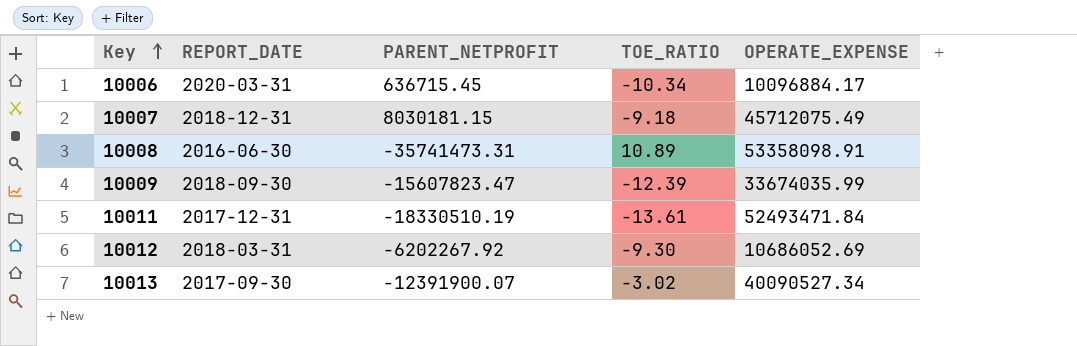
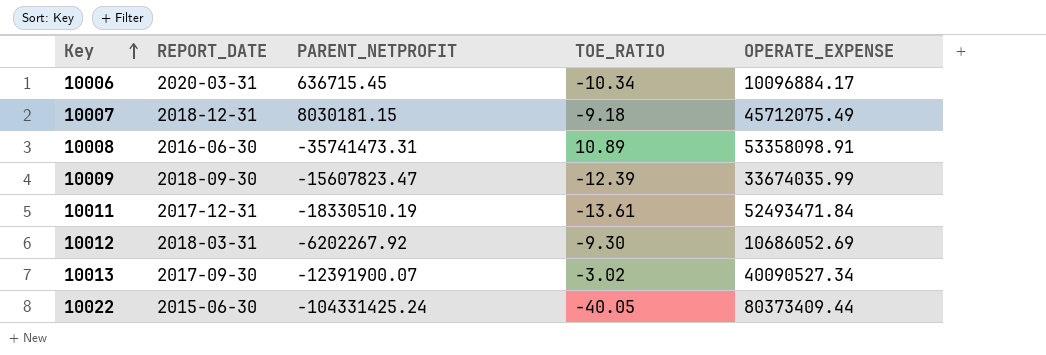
row 10022: none -> 2015-06-30 | -104331425.24 | -40.05 | 80373409.44

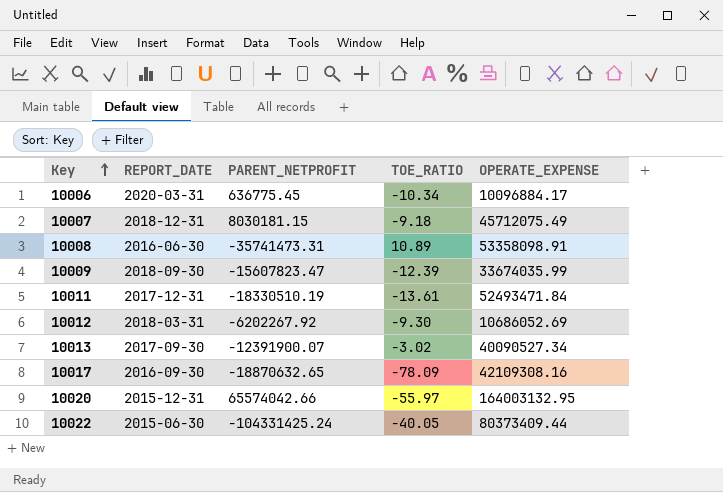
10006 | PARENT_NETPROFIT: 636715.45 -> 636775.45
row 10017: none -> 2016-09-30 | -18870632.65 | -78.09 | 42109308.16
row 10020: none -> 2015-12-31 | 65574042.66 | -55.97 | 164003132.95

